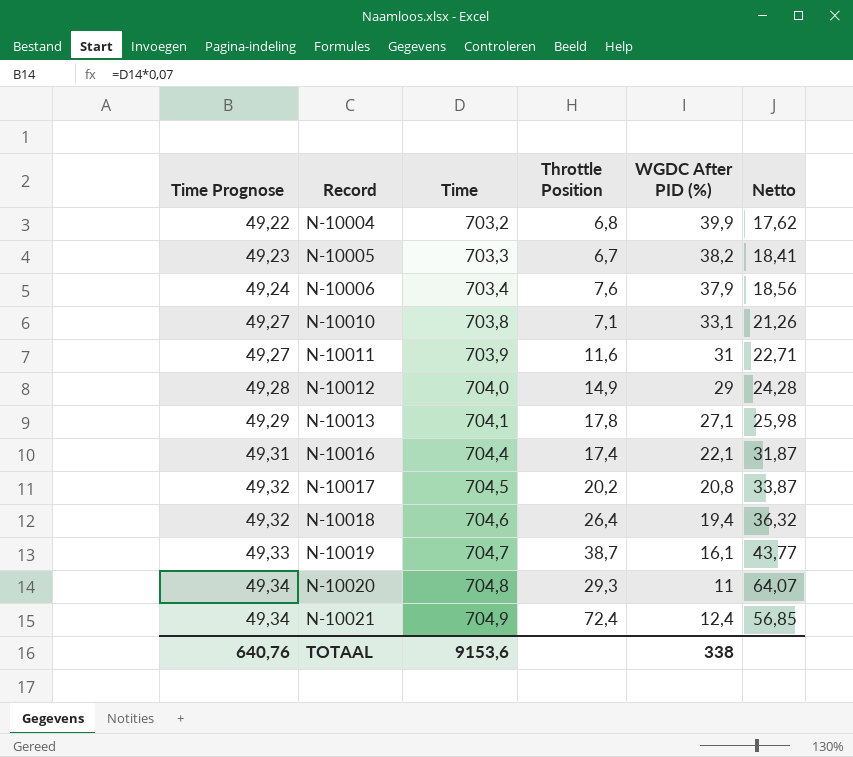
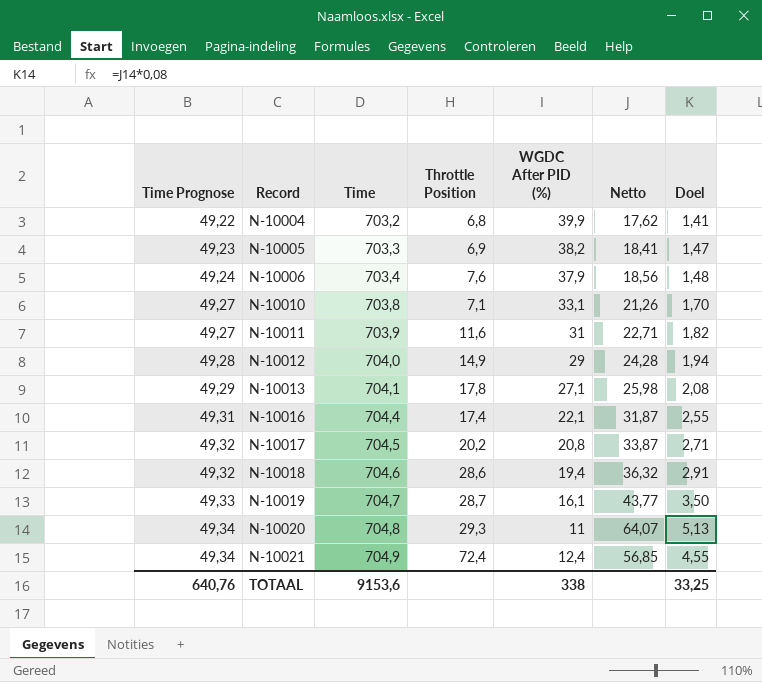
column Doel | formula: none -> [Netto] * 0,08
N-10005 | Throttle Position: 6,7 -> 6,9
N-10018 | Throttle Position: 26,4 -> 28,6
N-10019 | Throttle Position: 38,7 -> 28,7

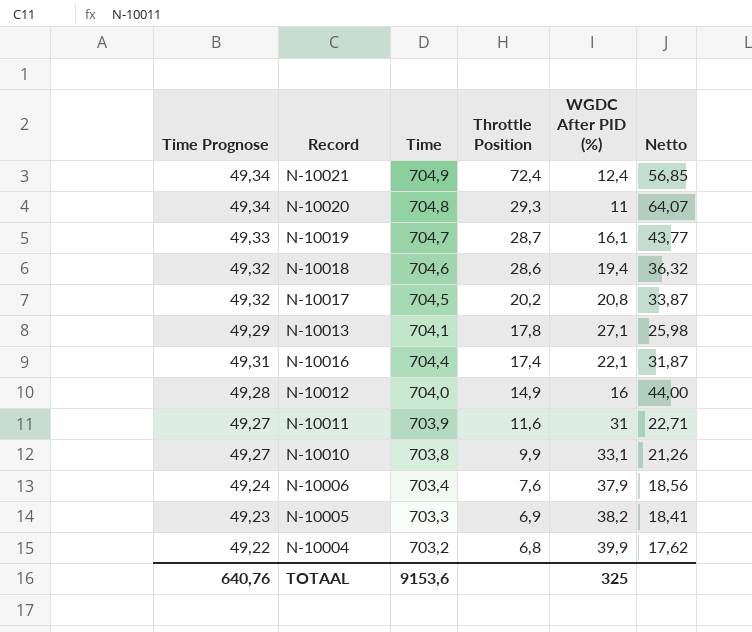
row order: Time Prognose ascending -> Throttle Position descending
column Doel | formula: [Netto] * 0,08 -> none
N-10012 | WGDC After PID (%): 29 -> 16
N-10012 | Netto: 24,28 -> 44,00
N-10010 | Throttle Position: 7,1 -> 9,9
TOTAAL | WGDC After PID (%): 338 -> 325

